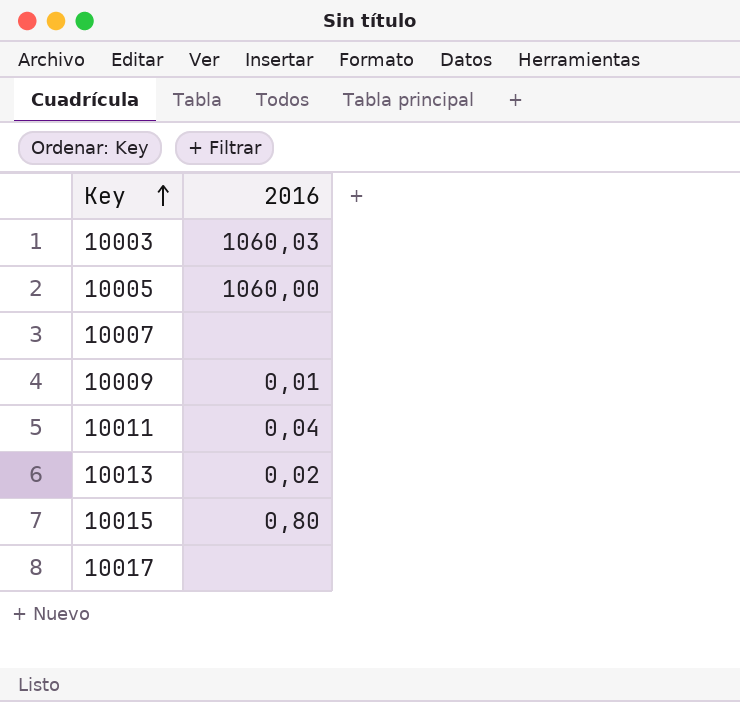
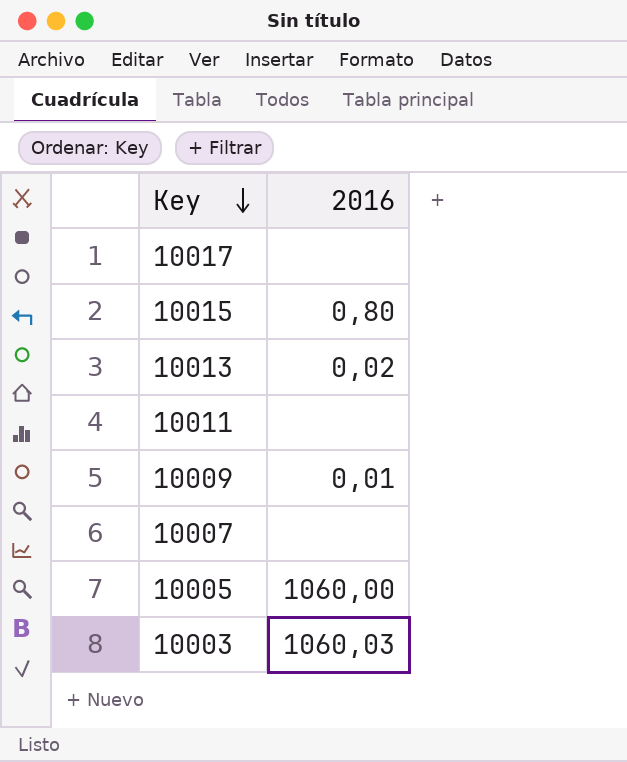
row order: Key ascending -> Key descending
10011 | 2016: 0,04 -> none

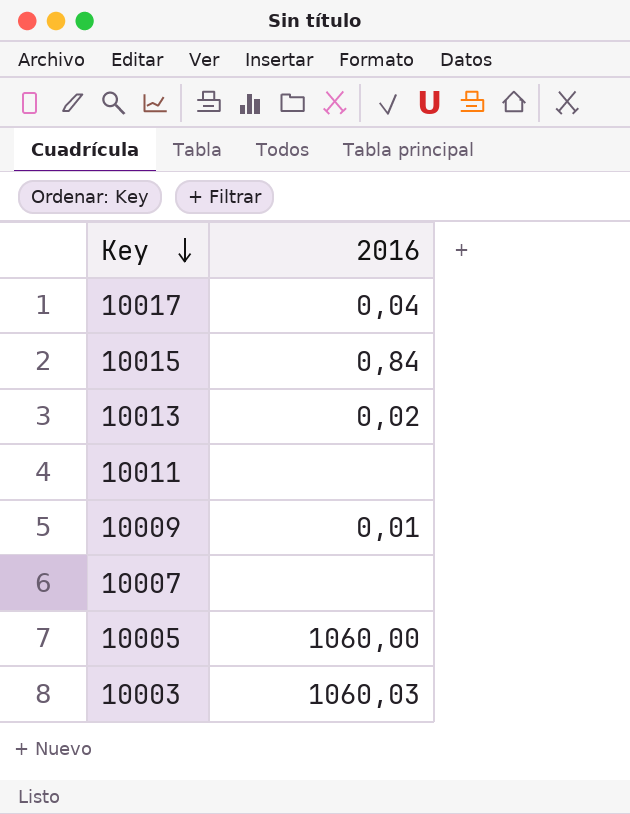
10017 | 2016: none -> 0,04
10015 | 2016: 0,80 -> 0,84

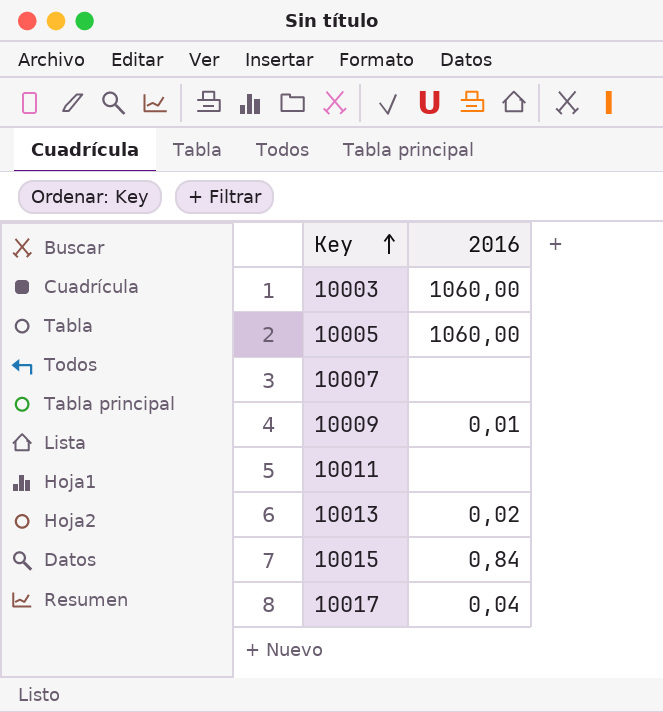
row order: Key descending -> Key ascending
10003 | 2016: 1060,03 -> 1060,00

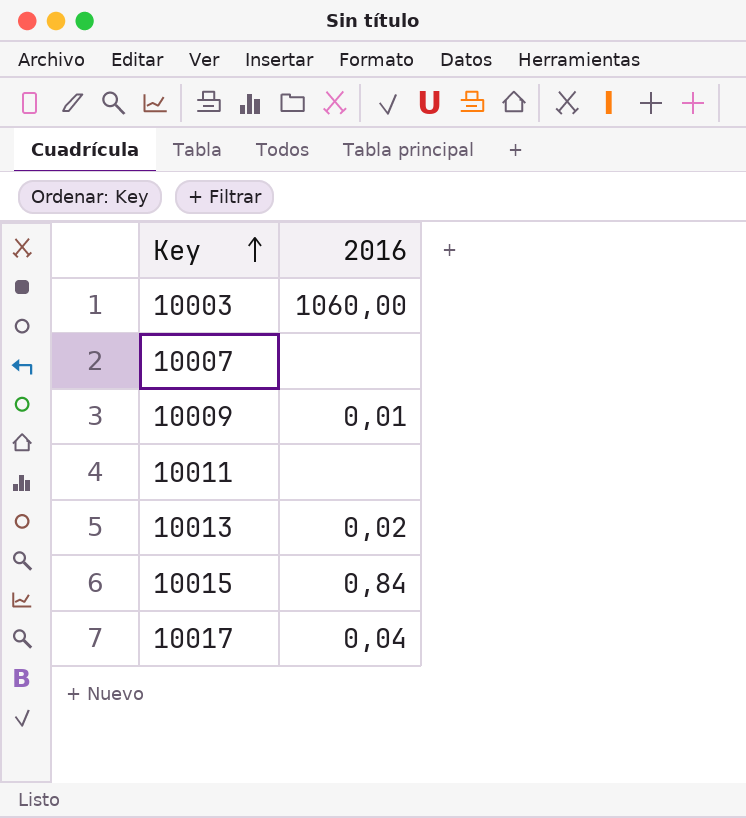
row 10005: 1060,00 -> none

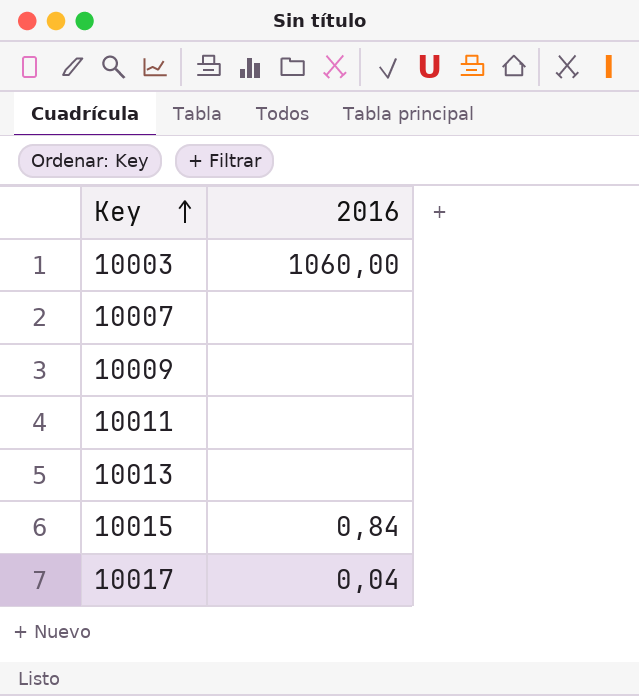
10009 | 2016: 0,01 -> none
10013 | 2016: 0,02 -> none

